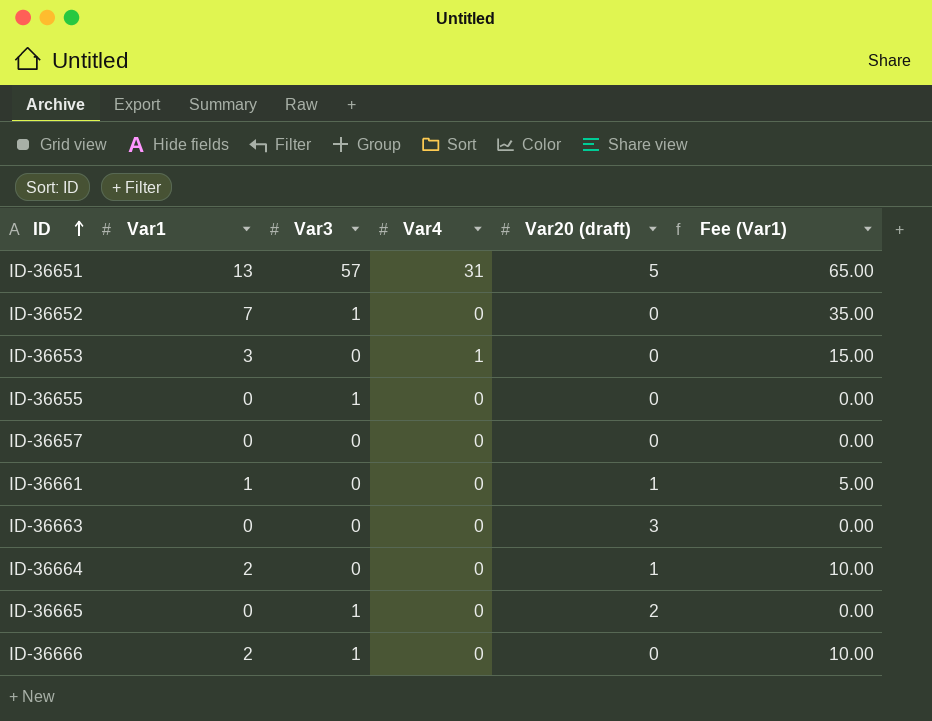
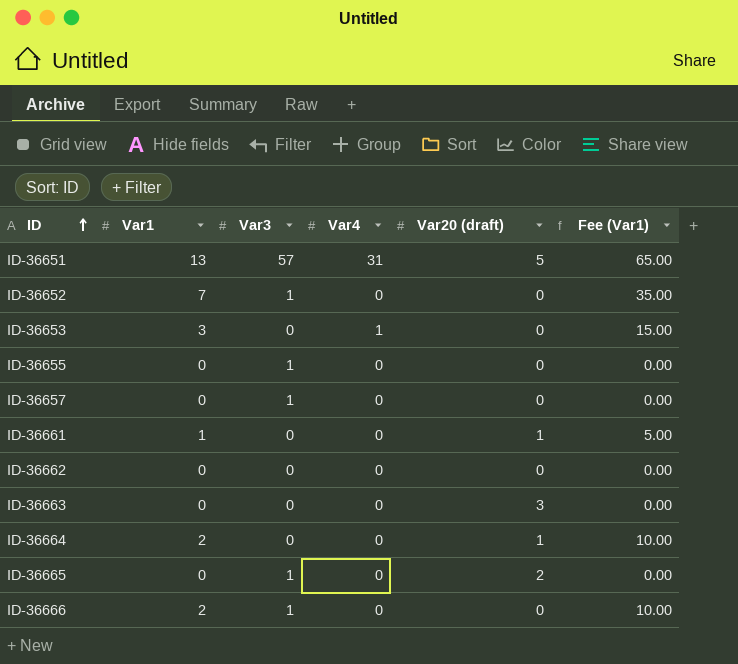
ID-36657 | Var3: 0 -> 1
row ID-36662: none -> 0 | 0 | 0 | 0 | 0.00

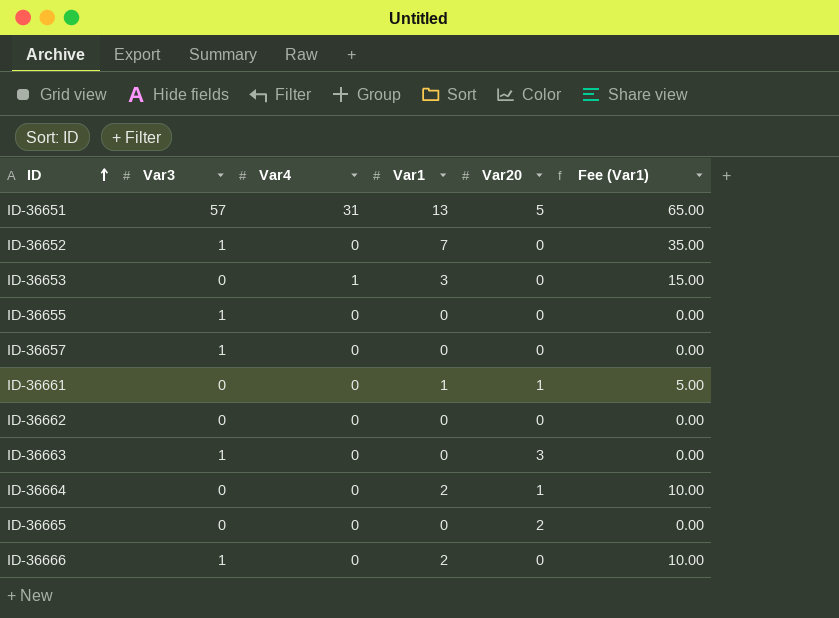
column Var1 | position: 2 -> 4
column name: Var20 (draft) -> Var20
ID-36663 | Var3: 0 -> 1
ID-36665 | Var3: 1 -> 0

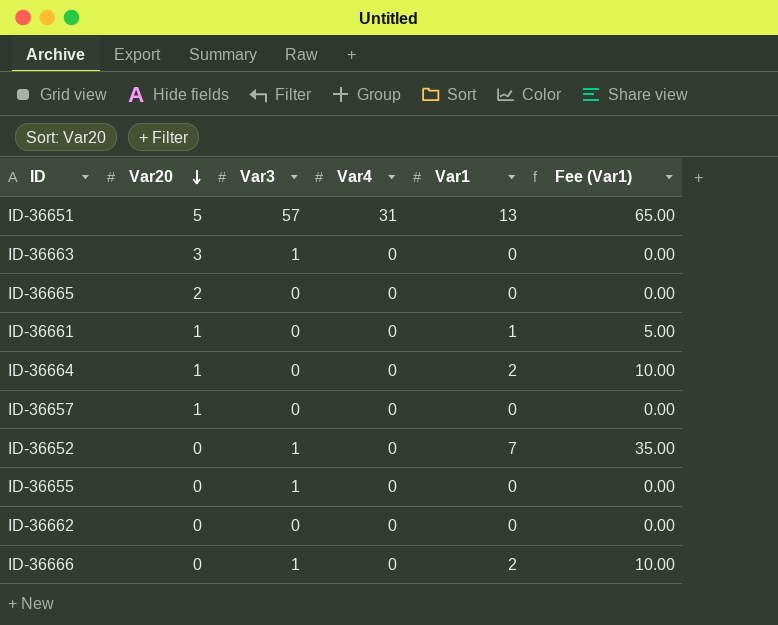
row order: ID ascending -> Var20 descending
column Var20 | position: 5 -> 2
row ID-36653: 0 | 1 | 3 | 0 | 15.00 -> none
ID-36657 | Var20: 0 -> 1
ID-36657 | Var3: 1 -> 0

